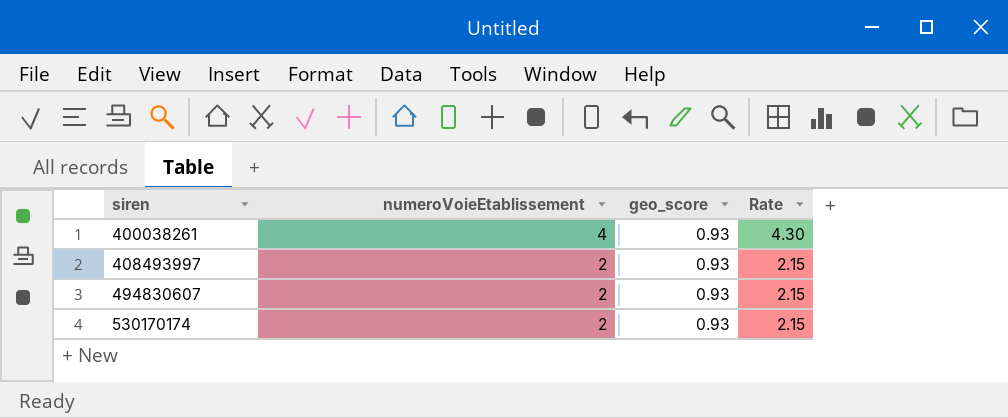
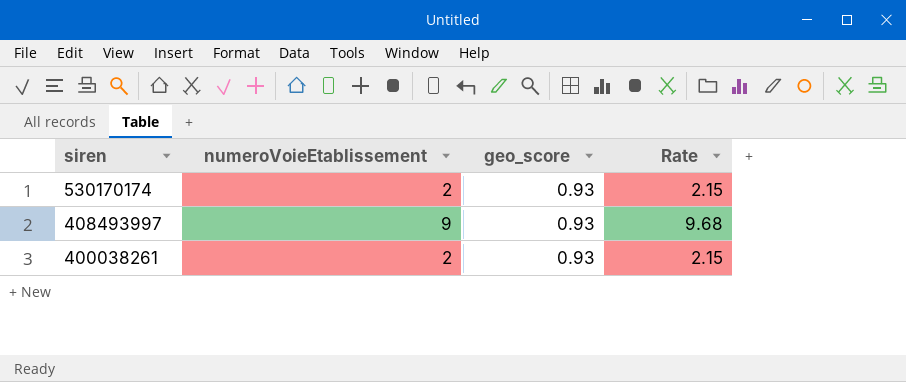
row order: siren ascending -> siren descending
row 494830607: 2 | 0.93 | 2.15 -> none
408493997 | numeroVoieEtablissement: 2 -> 9
408493997 | Rate: 2.15 -> 9.68
400038261 | numeroVoieEtablissement: 4 -> 2
400038261 | Rate: 4.30 -> 2.15

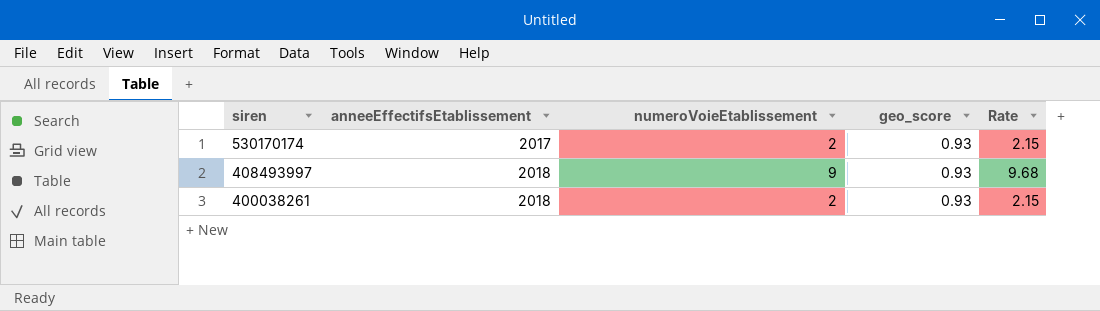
column anneeEffectifsEtablissement | position: none -> 2

